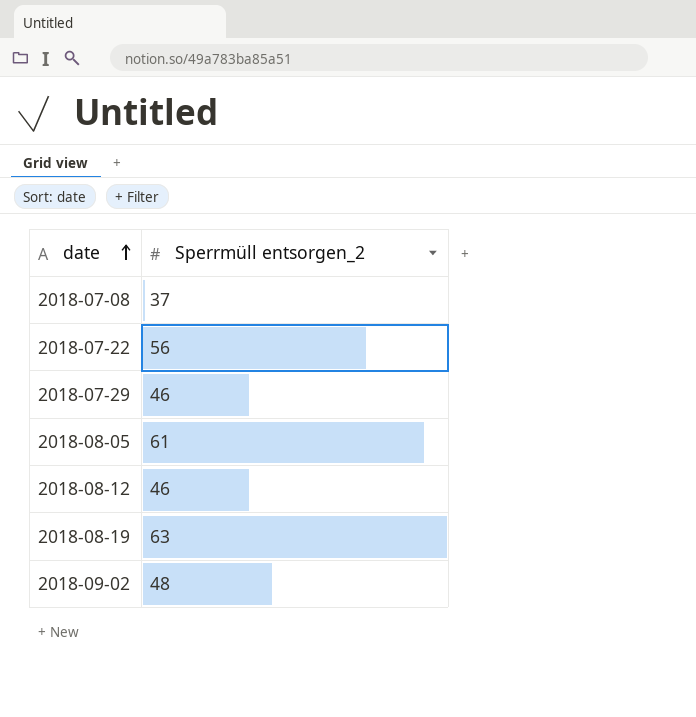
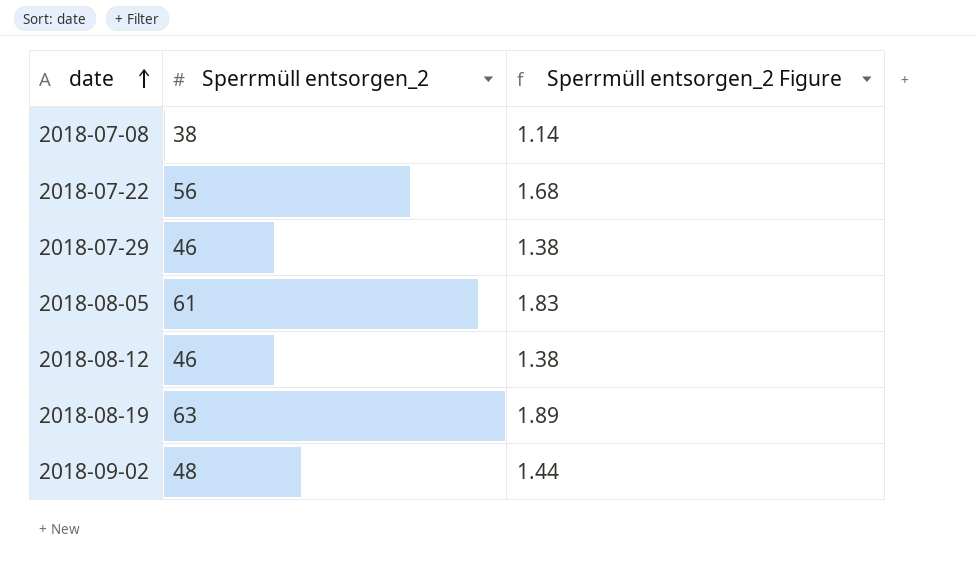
column Sperrmüll entsorgen_2 Figure | formula: none -> [Sperrmüll entsorgen_2] * 0.03
2018-07-08 | Sperrmüll entsorgen_2: 37 -> 38

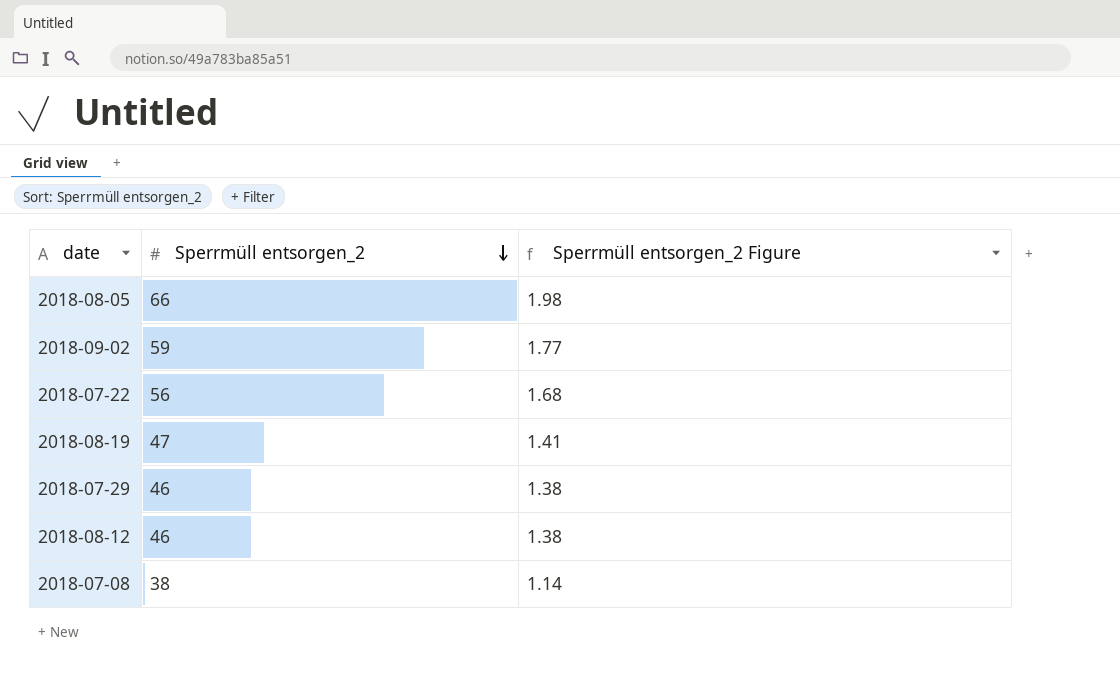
row order: date ascending -> Sperrmüll entsorgen_2 descending
2018-08-05 | Sperrmüll entsorgen_2: 61 -> 66
2018-08-05 | Sperrmüll entsorgen_2 Figure: 1.83 -> 1.98
2018-09-02 | Sperrmüll entsorgen_2: 48 -> 59
2018-09-02 | Sperrmüll entsorgen_2 Figure: 1.44 -> 1.77
2018-08-19 | Sperrmüll entsorgen_2: 63 -> 47
2018-08-19 | Sperrmüll entsorgen_2 Figure: 1.89 -> 1.41

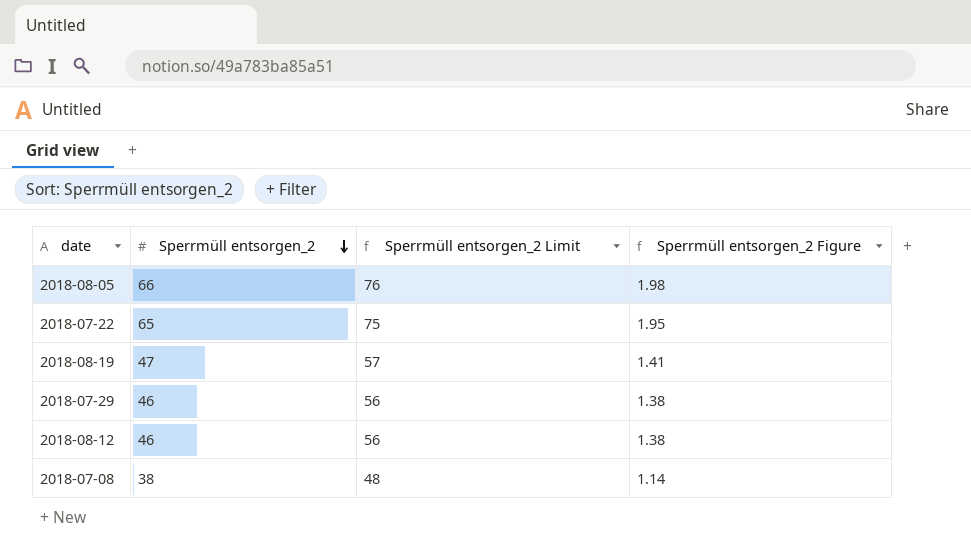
column Sperrmüll entsorgen_2 Limit | formula: none -> [Sperrmüll entsorgen_2] + 10
row 2018-09-02: 59 | 1.77 -> none
2018-07-22 | Sperrmüll entsorgen_2: 56 -> 65
2018-07-22 | Sperrmüll entsorgen_2 Figure: 1.68 -> 1.95

